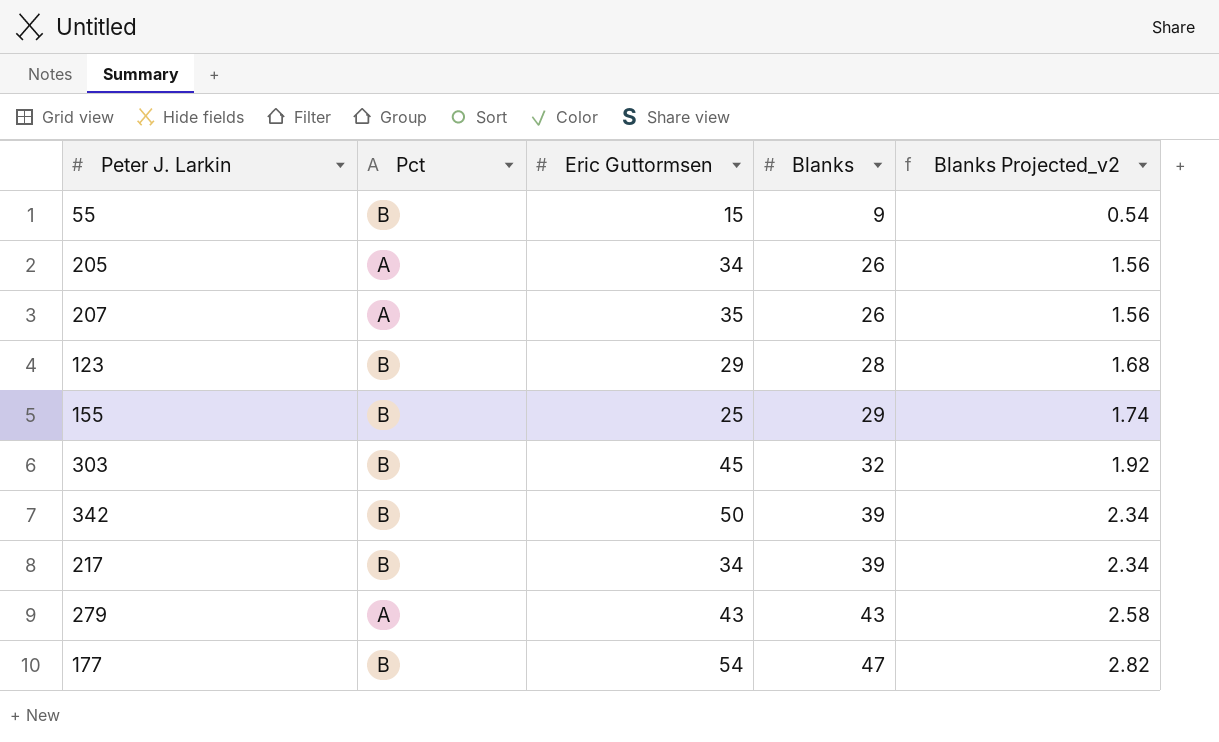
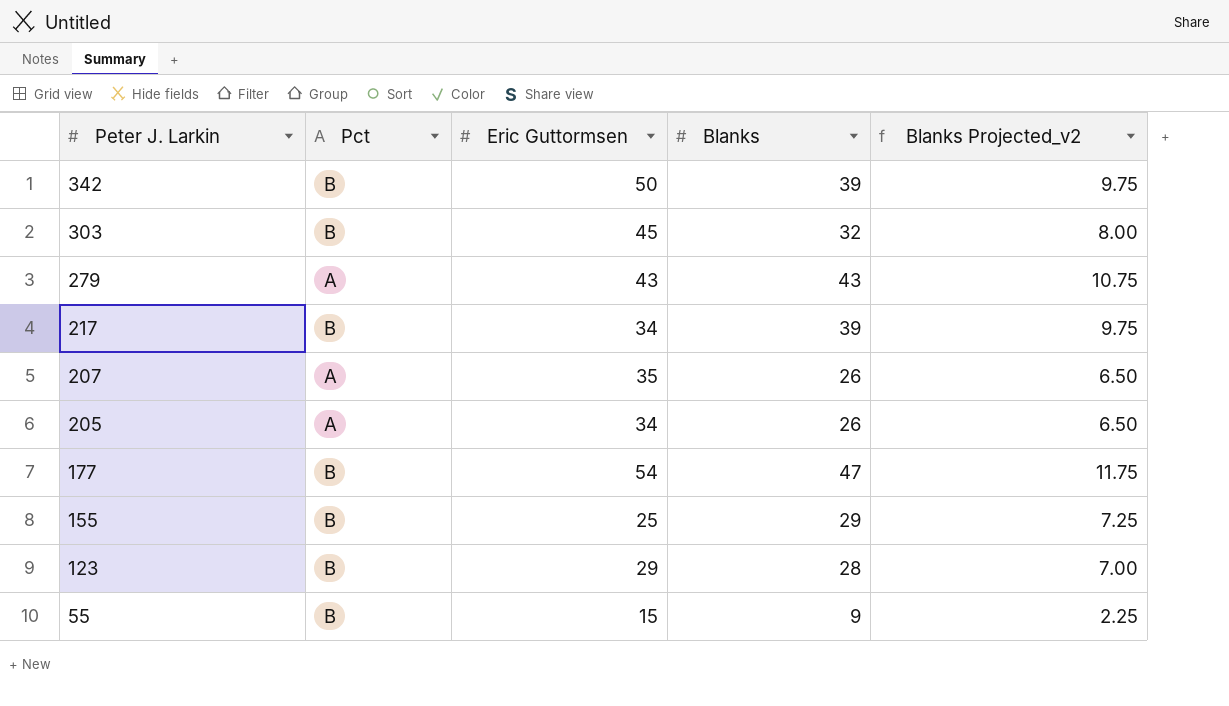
row order: Blanks ascending -> Peter J. Larkin descending
column Blanks Projected_v2 | formula: [Blanks] * 0.06 -> [Blanks] * 0.25

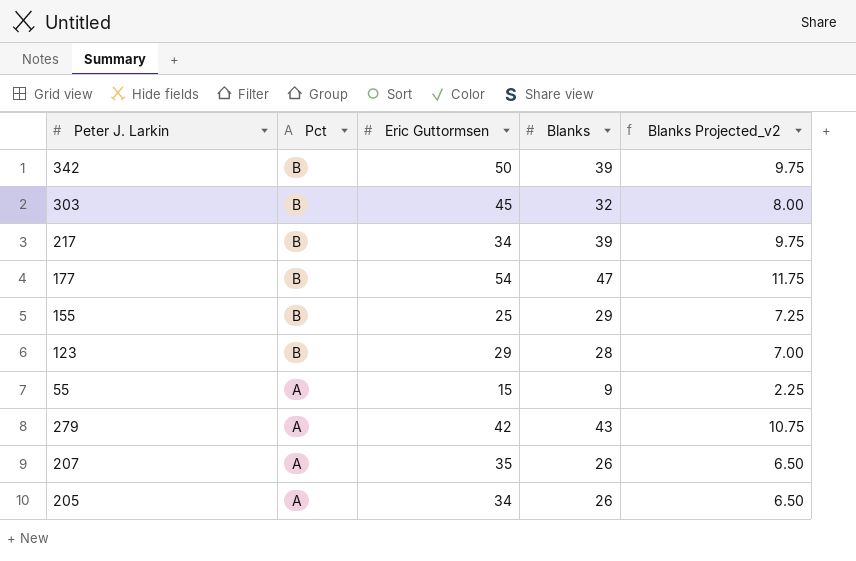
row order: Peter J. Larkin descending -> Pct descending
55 | Pct: B -> A
279 | Eric Guttormsen: 43 -> 42

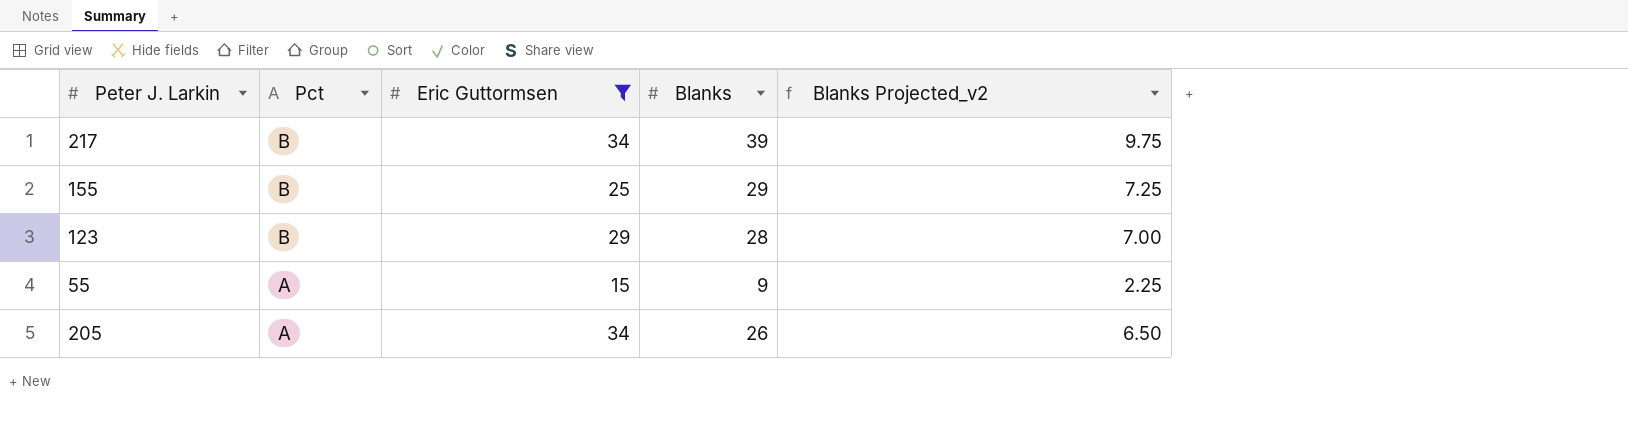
filter: none -> Eric Guttormsen <= 34

